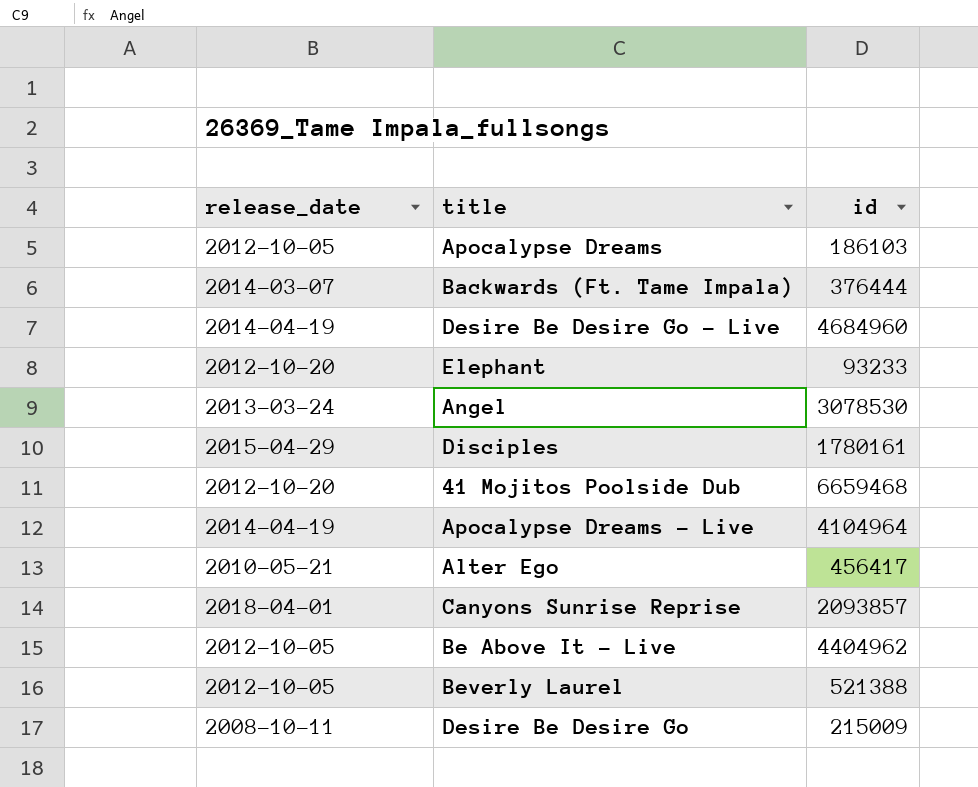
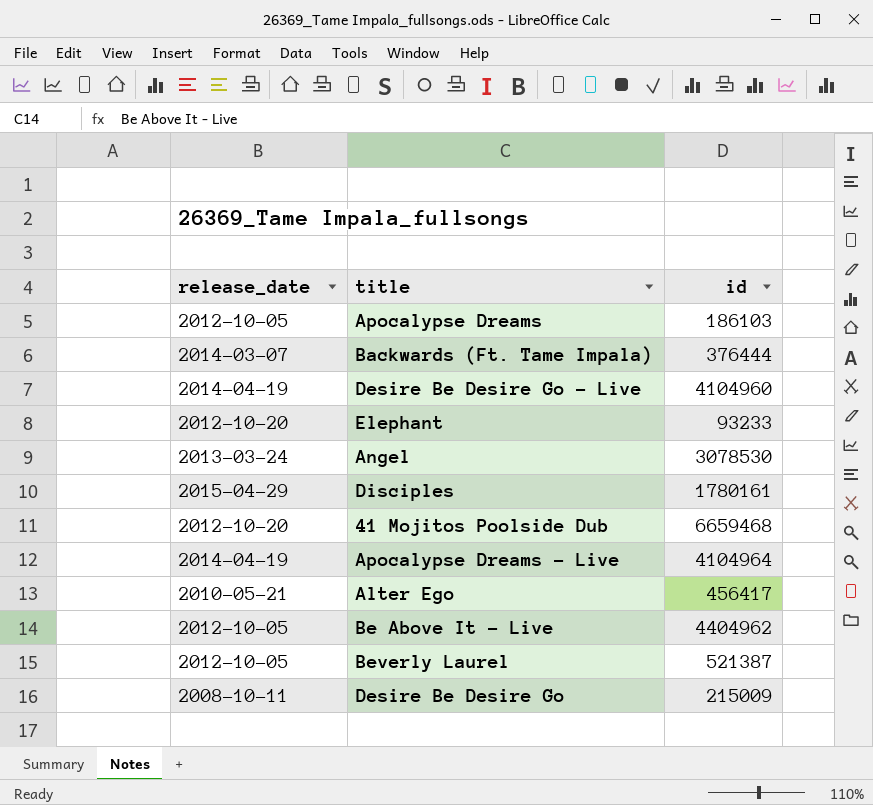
row Canyons Sunrise Reprise: 2018-04-01 | 2093857 -> none
Desire Be Desire Go - Live | id: 4684960 -> 4104960
Beverly Laurel | id: 521388 -> 521387

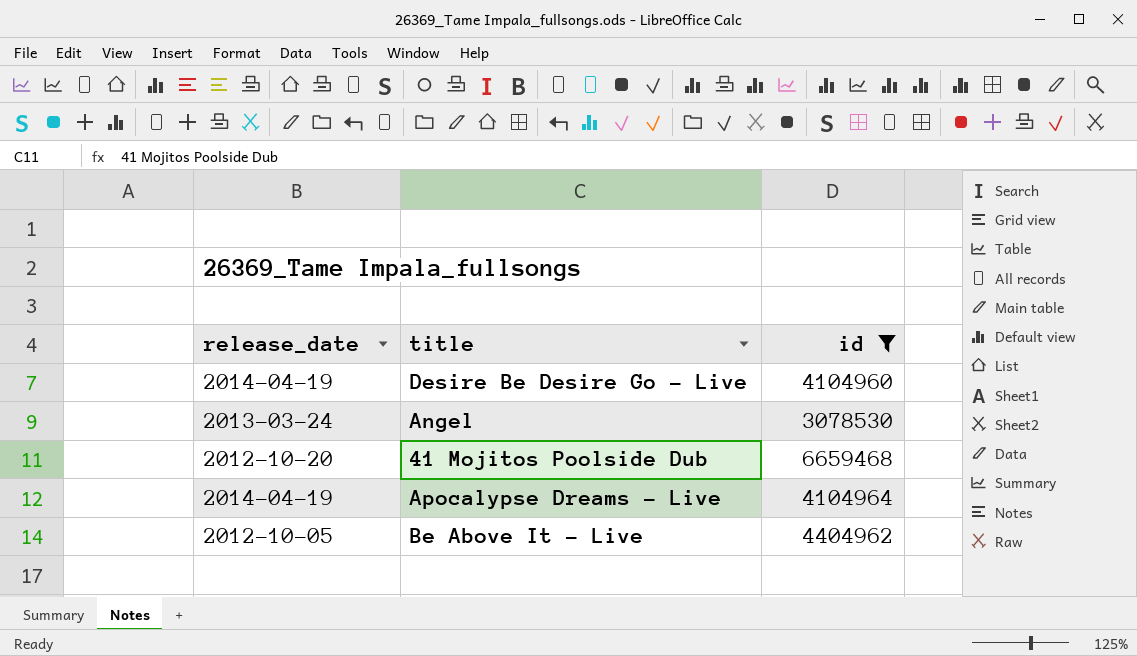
filter: none -> id >= 3078530

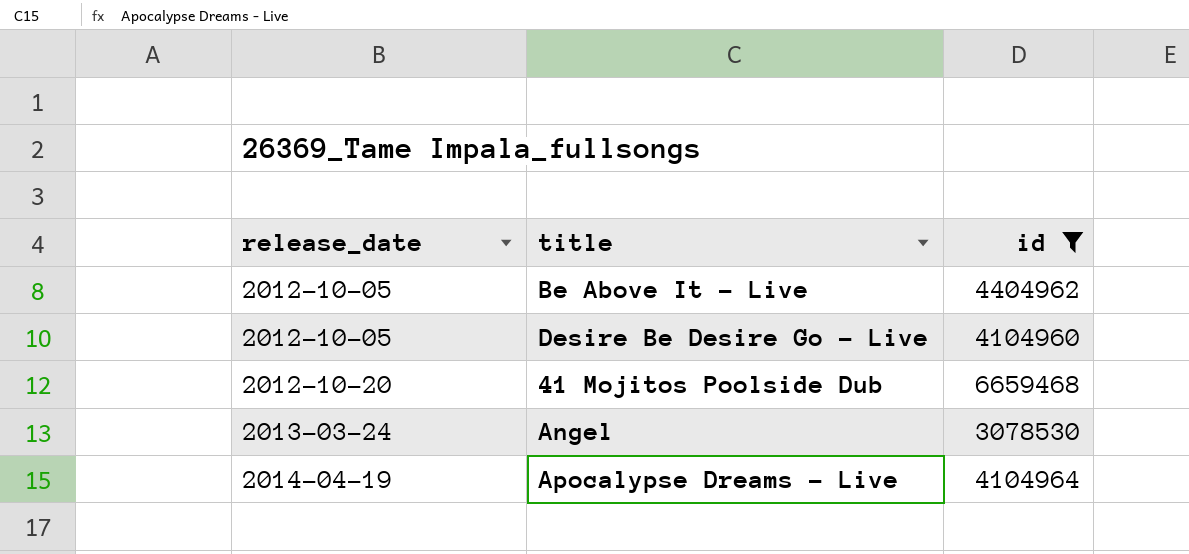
row order: none -> release_date ascending
Desire Be Desire Go - Live | release_date: 2014-04-19 -> 2012-10-05

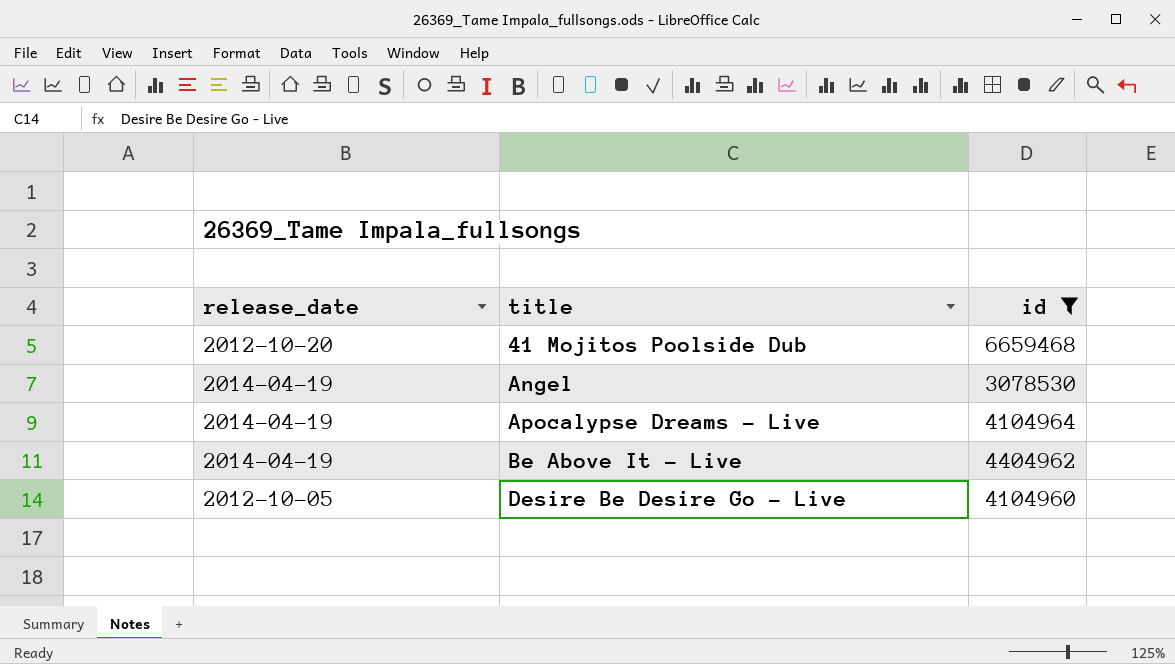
row order: release_date ascending -> title ascending
Angel | release_date: 2013-03-24 -> 2014-04-19
Be Above It - Live | release_date: 2012-10-05 -> 2014-04-19

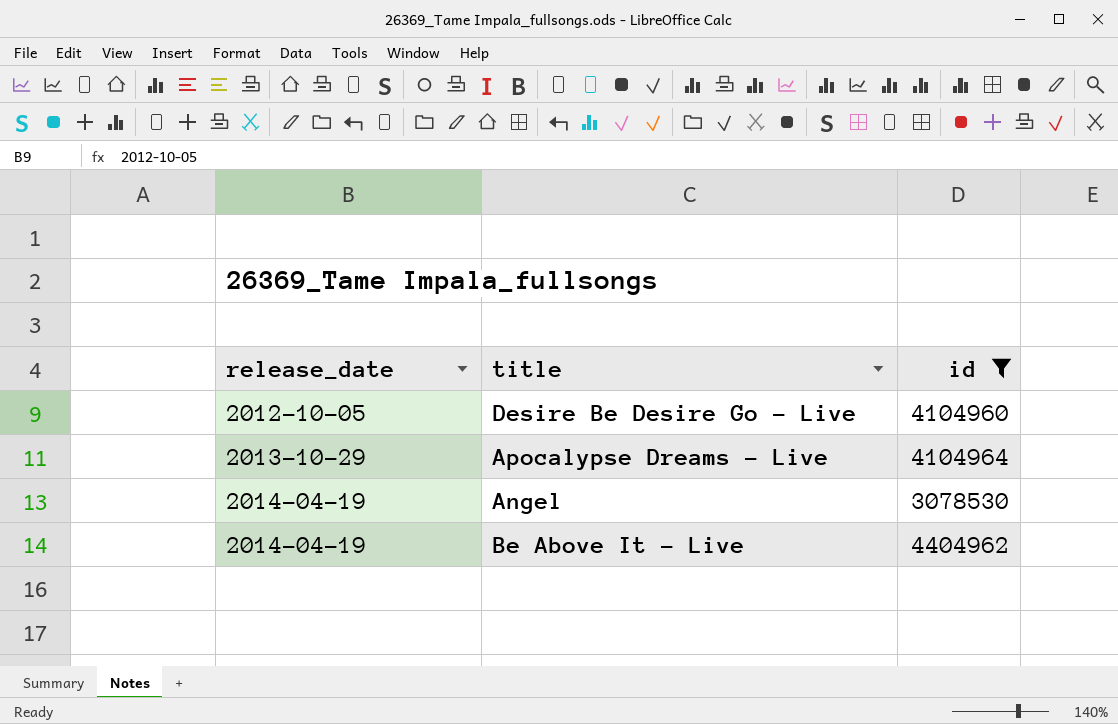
row order: title ascending -> release_date ascending
row 41 Mojitos Poolside Dub: 2012-10-20 | 6659468 -> none
Apocalypse Dreams - Live | release_date: 2014-04-19 -> 2013-10-29

